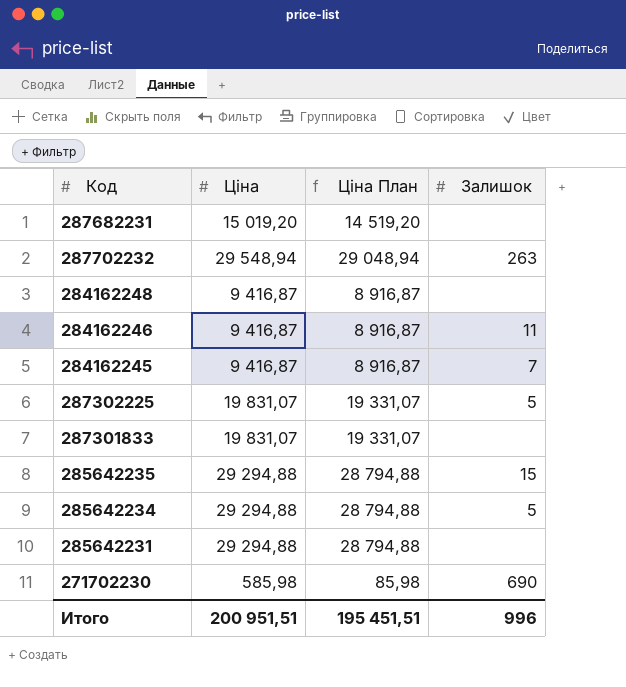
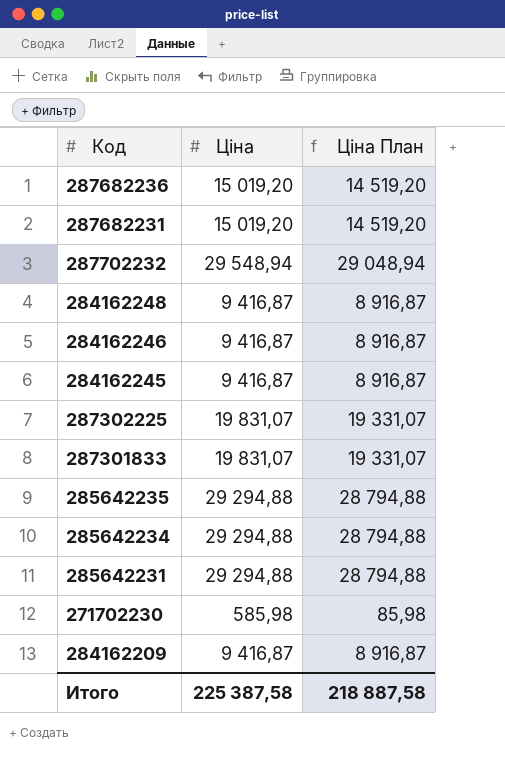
column Залишок | position: 4 -> none
row 287682236: none -> 15 019,20 | 14 519,20
row 284162209: none -> 9 416,87 | 8 916,87
Итого | Ціна: 200 951,51 -> 225 387,58
Итого | Ціна План: 195 451,51 -> 218 887,58

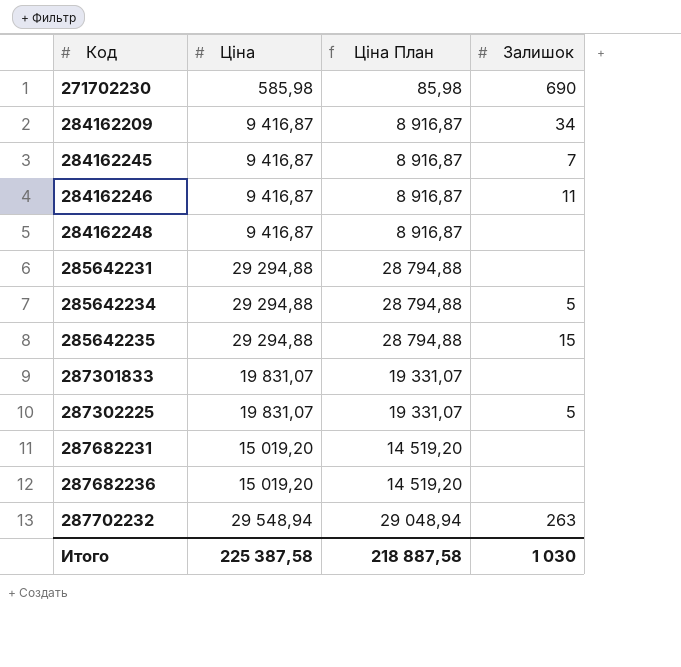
row order: none -> Код ascending
column Залишок | position: none -> 4

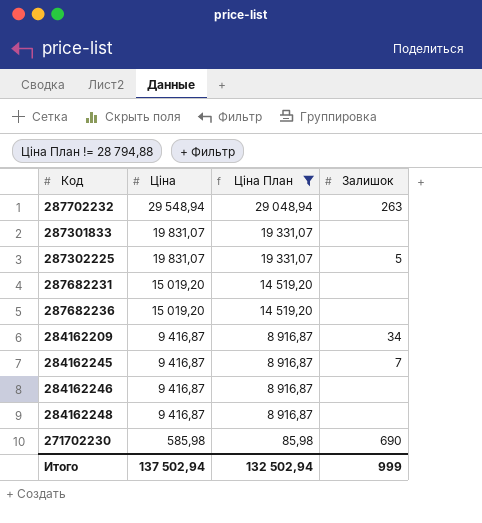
filter: none -> Ціна План != 28 794,88
row order: Код ascending -> Ціна descending
284162246 | Залишок: 11 -> none
Итого | Ціна: 225 387,58 -> 137 502,94
Итого | Ціна План: 218 887,58 -> 132 502,94
Итого | Залишок: 1 030 -> 999

